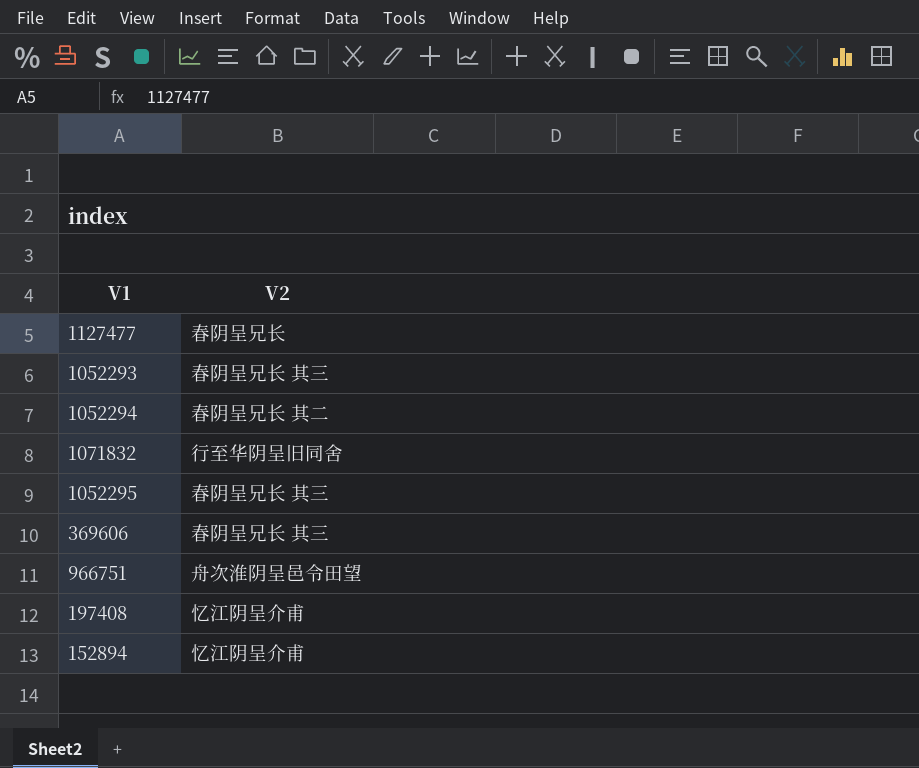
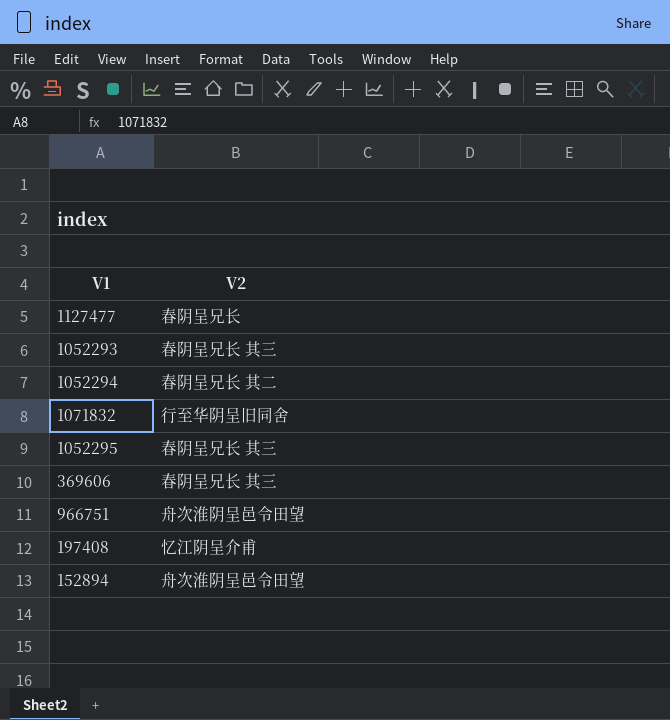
152894 | V2: 忆江阴呈介甫 -> 舟次淮阴呈邑令田望

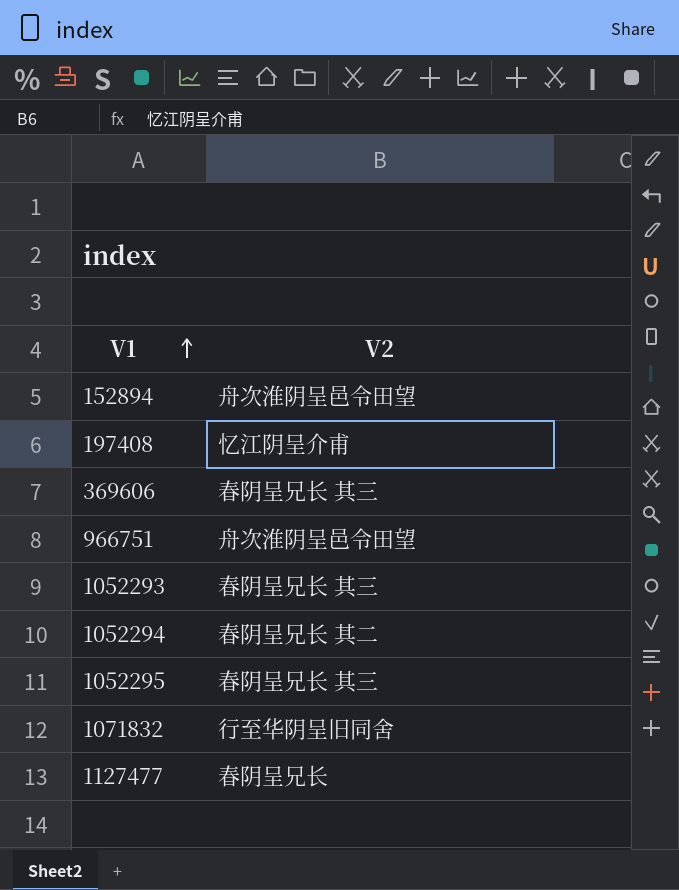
row order: none -> V1 ascending

